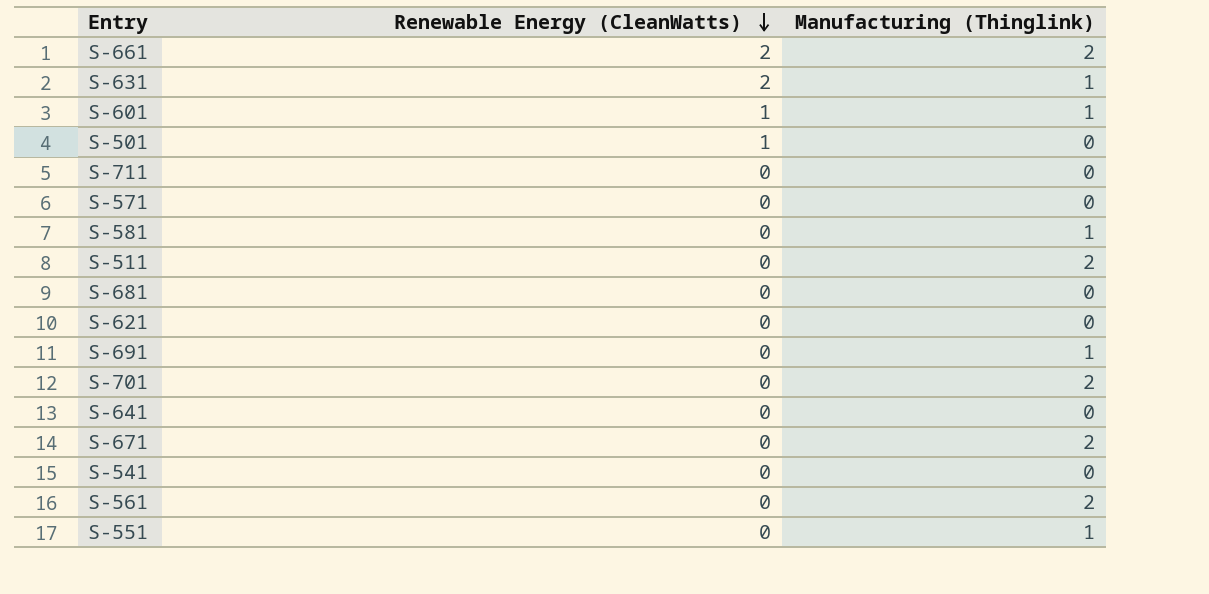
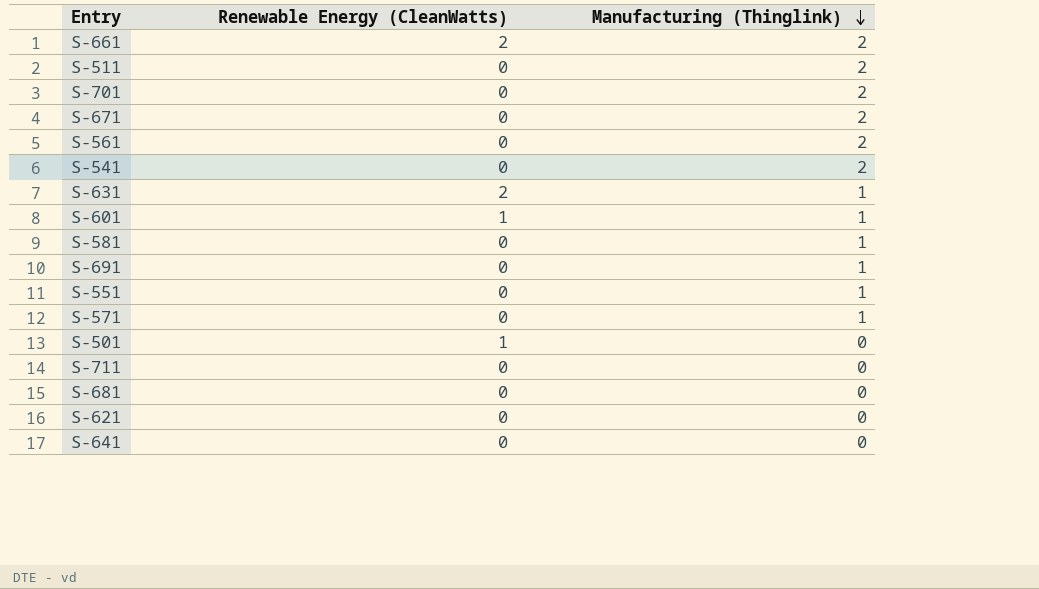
row order: Renewable Energy (CleanWatts) descending -> Manufacturing (Thinglink) descending
S-541 | Manufacturing (Thinglink): 0 -> 2
S-571 | Manufacturing (Thinglink): 0 -> 1

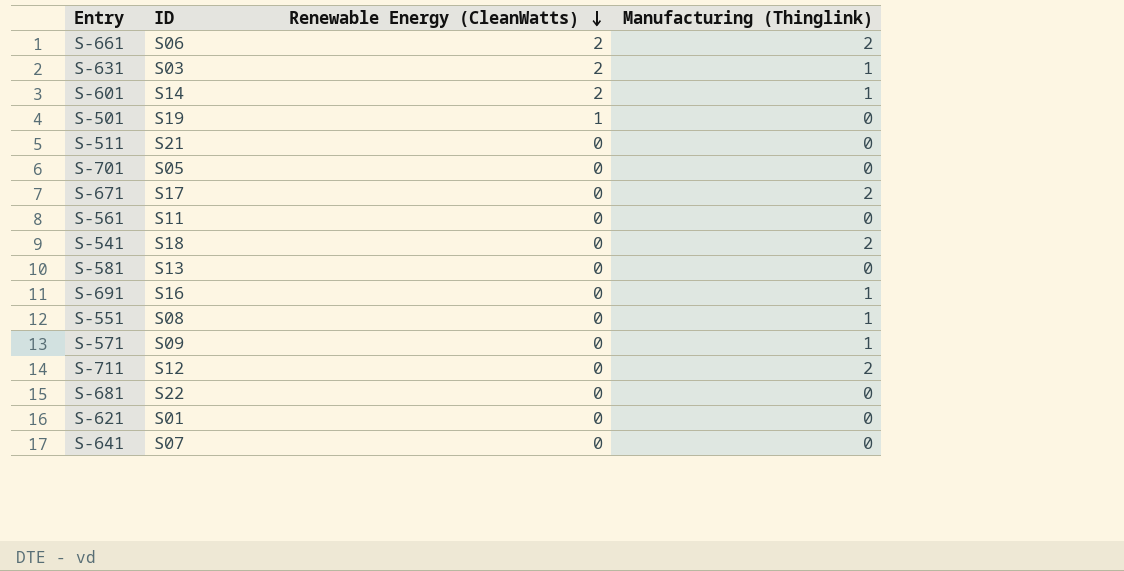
row order: Manufacturing (Thinglink) descending -> Renewable Energy (CleanWatts) descending
column ID | position: none -> 2
S-601 | Renewable Energy (CleanWatts): 1 -> 2
S-511 | Manufacturing (Thinglink): 2 -> 0
S-701 | Manufacturing (Thinglink): 2 -> 0
S-561 | Manufacturing (Thinglink): 2 -> 0
S-581 | Manufacturing (Thinglink): 1 -> 0
S-711 | Manufacturing (Thinglink): 0 -> 2

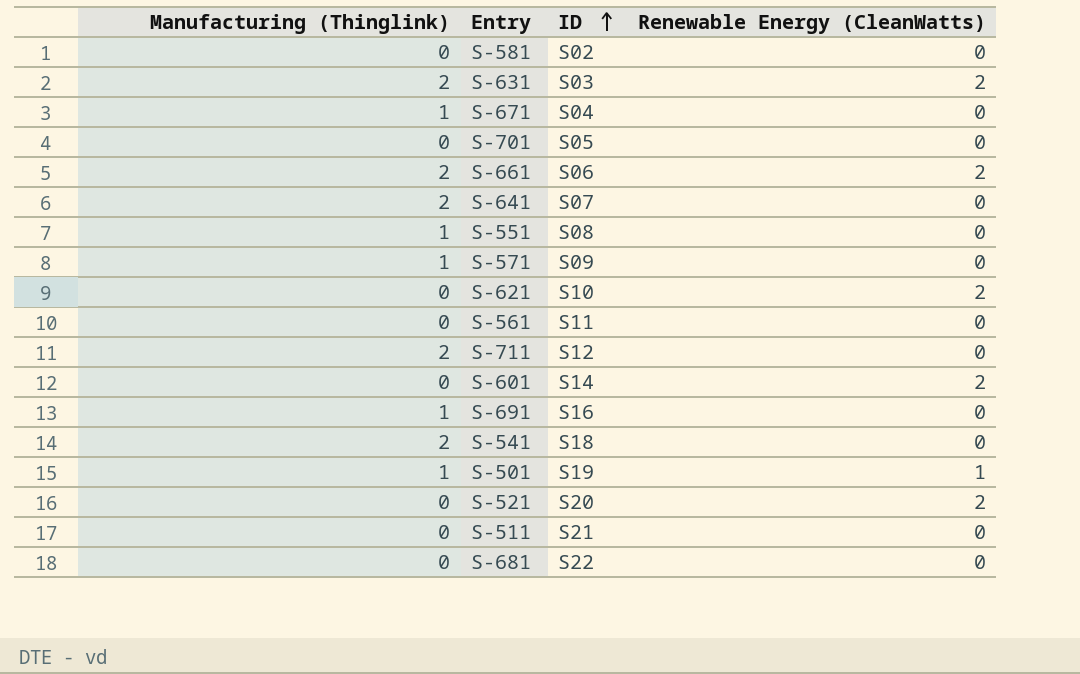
row order: Renewable Energy (CleanWatts) descending -> ID ascending
column Manufacturing (Thinglink) | position: 4 -> 1
S-581 | ID: S13 -> S02
S-631 | Manufacturing (Thinglink): 1 -> 2
S-671 | Manufacturing (Thinglink): 2 -> 1
S-671 | ID: S17 -> S04
S-641 | Manufacturing (Thinglink): 0 -> 2
S-621 | ID: S01 -> S10
S-621 | Renewable Energy (CleanWatts): 0 -> 2
S-601 | Manufacturing (Thinglink): 1 -> 0
S-501 | Manufacturing (Thinglink): 0 -> 1
row S-521: none -> 0 | S20 | 2

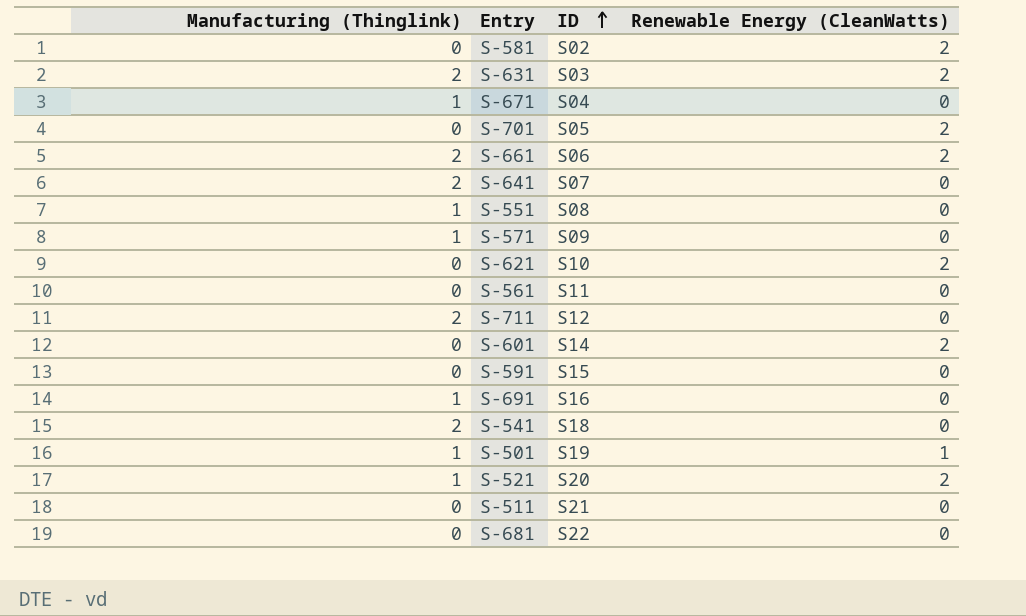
S-581 | Renewable Energy (CleanWatts): 0 -> 2
S-701 | Renewable Energy (CleanWatts): 0 -> 2
row S-591: none -> 0 | S15 | 0
S-521 | Manufacturing (Thinglink): 0 -> 1

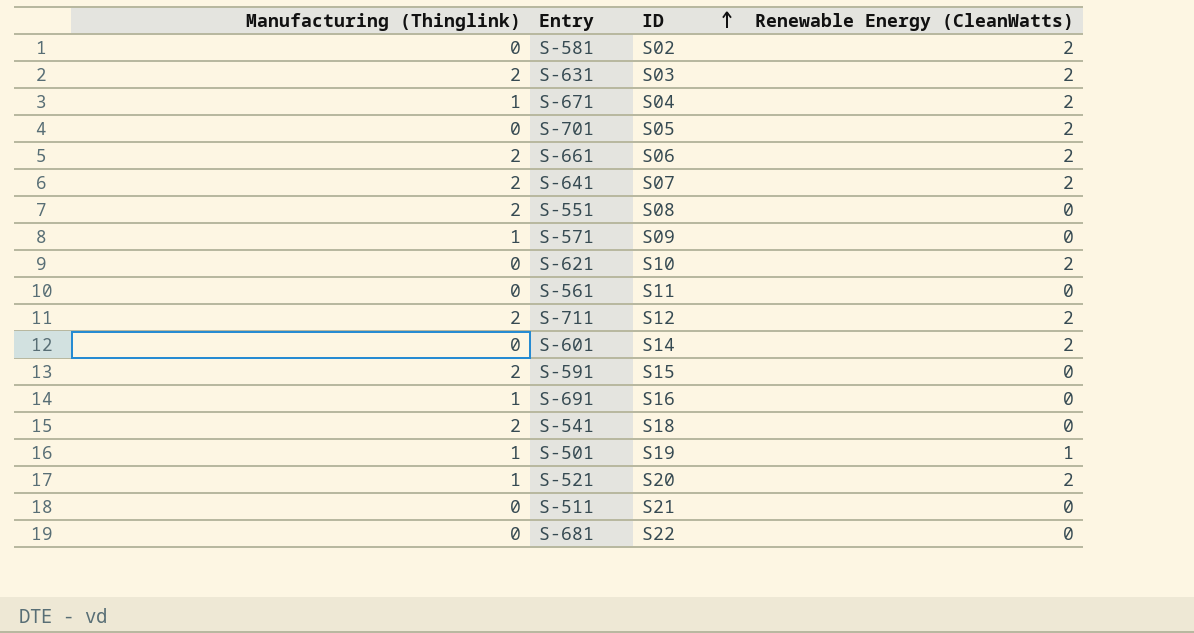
S-671 | Renewable Energy (CleanWatts): 0 -> 2
S-641 | Renewable Energy (CleanWatts): 0 -> 2
S-551 | Manufacturing (Thinglink): 1 -> 2
S-711 | Renewable Energy (CleanWatts): 0 -> 2
S-591 | Manufacturing (Thinglink): 0 -> 2

